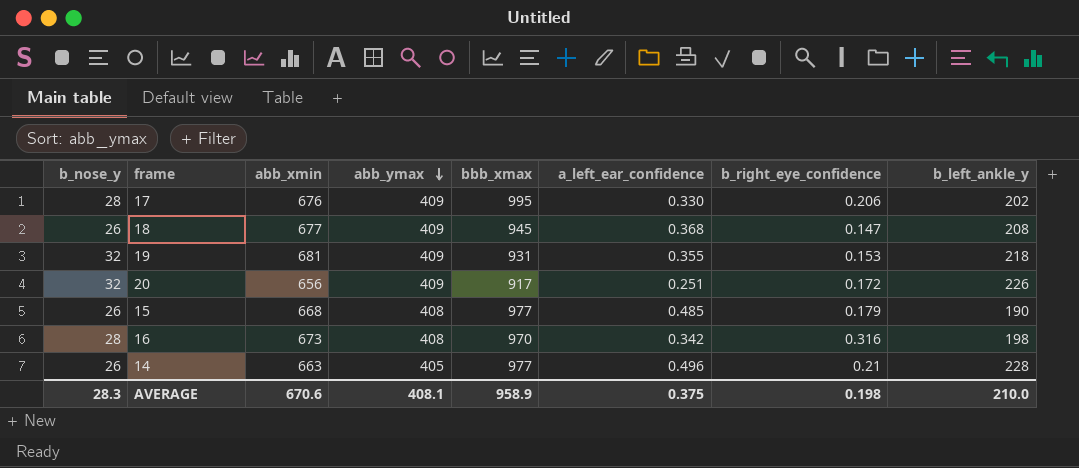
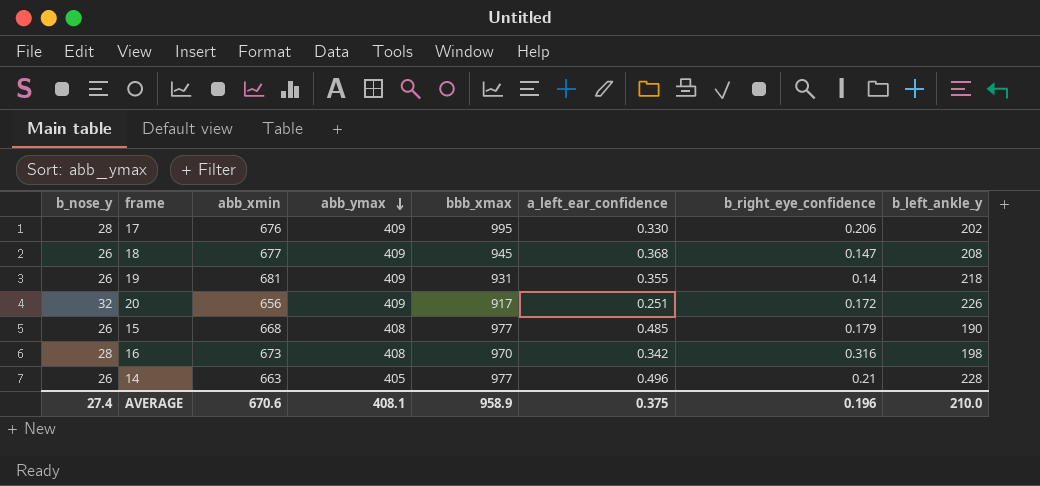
19 | b_nose_y: 32 -> 26
19 | b_right_eye_confidence: 0.153 -> 0.14
AVERAGE | b_nose_y: 28.3 -> 27.4
AVERAGE | b_right_eye_confidence: 0.198 -> 0.196

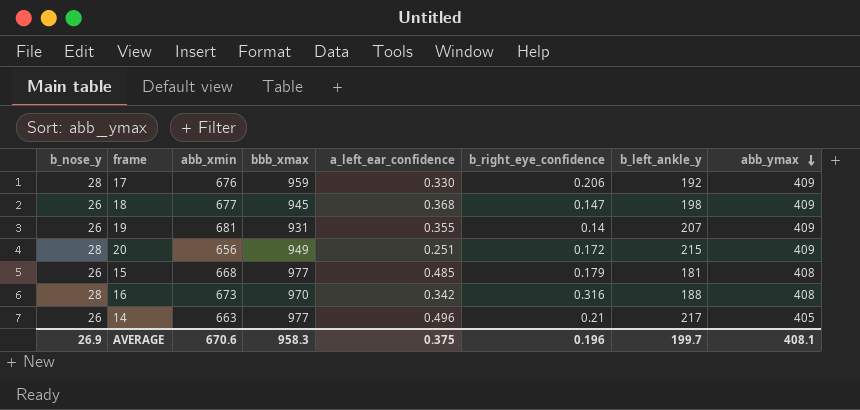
column abb_ymax | position: 4 -> 8
17 | bbb_xmax: 995 -> 959
17 | b_left_ankle_y: 202 -> 192
18 | b_left_ankle_y: 208 -> 198
19 | b_left_ankle_y: 218 -> 207
20 | b_nose_y: 32 -> 28
20 | bbb_xmax: 917 -> 949
20 | b_left_ankle_y: 226 -> 215
15 | b_left_ankle_y: 190 -> 181
16 | b_left_ankle_y: 198 -> 188
14 | b_left_ankle_y: 228 -> 217
AVERAGE | b_nose_y: 27.4 -> 26.9
AVERAGE | bbb_xmax: 958.9 -> 958.3
AVERAGE | b_left_ankle_y: 210.0 -> 199.7

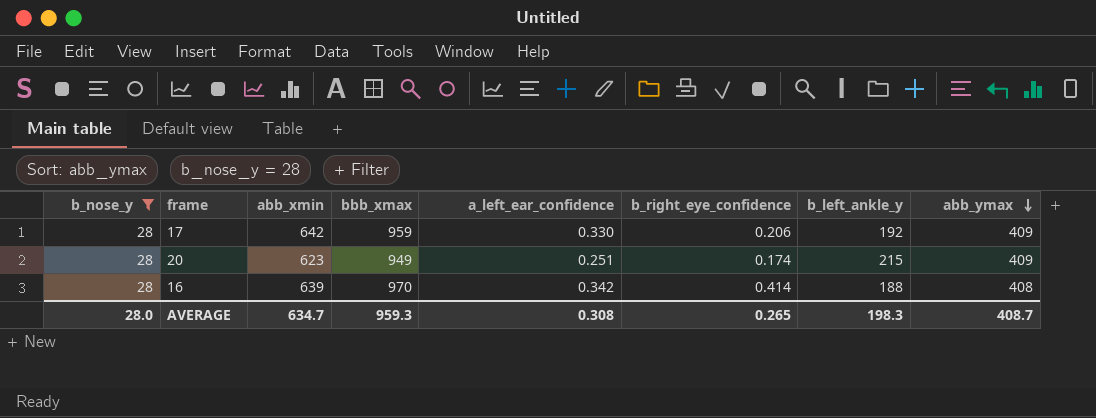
filter: none -> b_nose_y = 28
17 | abb_xmin: 676 -> 642
20 | abb_xmin: 656 -> 623
20 | b_right_eye_confidence: 0.172 -> 0.174
16 | abb_xmin: 673 -> 639
16 | b_right_eye_confidence: 0.316 -> 0.414
AVERAGE | b_nose_y: 26.9 -> 28.0
AVERAGE | abb_xmin: 670.6 -> 634.7
AVERAGE | bbb_xmax: 958.3 -> 959.3
AVERAGE | a_left_ear_confidence: 0.375 -> 0.308
AVERAGE | b_right_eye_confidence: 0.196 -> 0.265
AVERAGE | b_left_ankle_y: 199.7 -> 198.3
AVERAGE | abb_ymax: 408.1 -> 408.7

